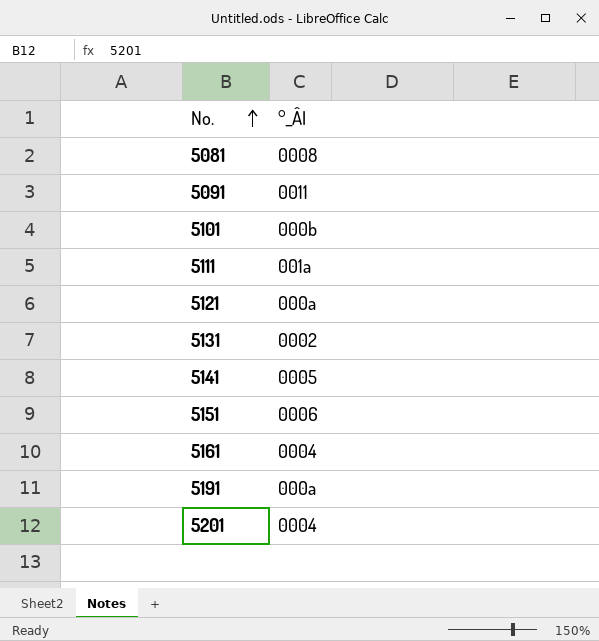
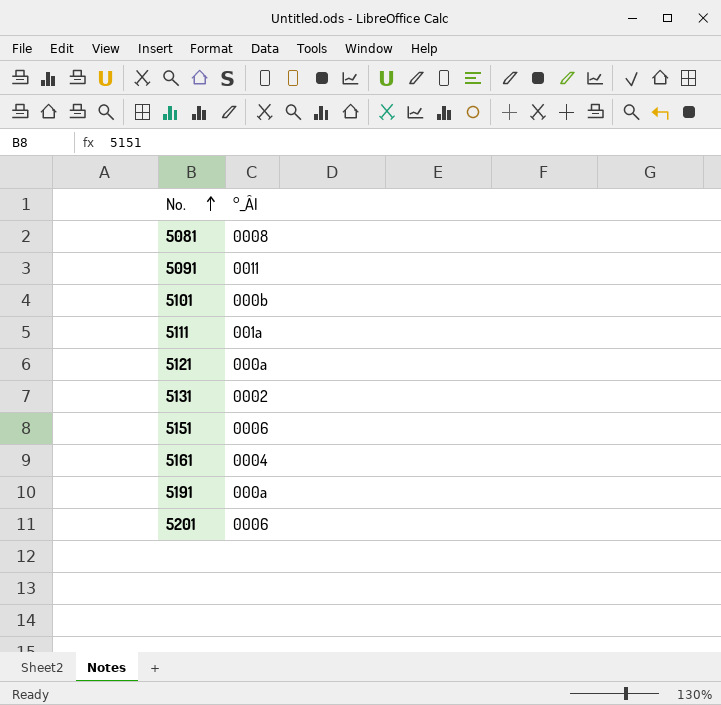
row 5141: 0005 -> none
5201 | °_ÂI: 0004 -> 0006

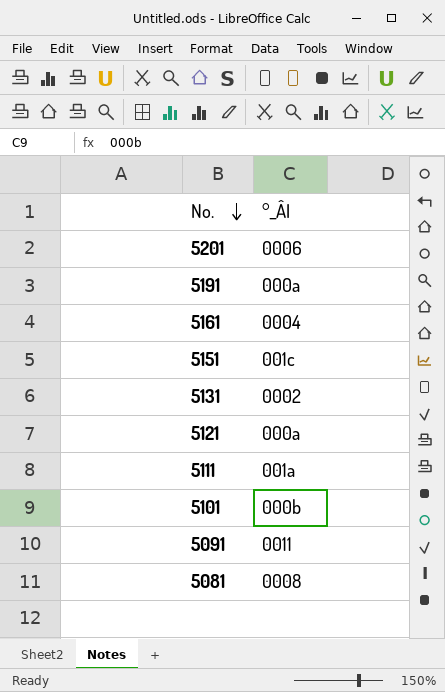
row order: No. ascending -> No. descending
5151 | °_ÂI: 0006 -> 001c

